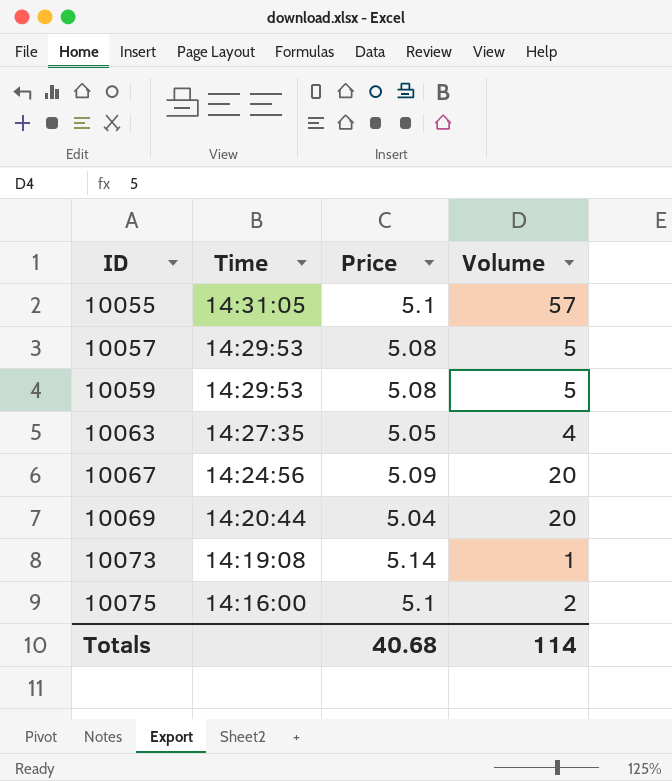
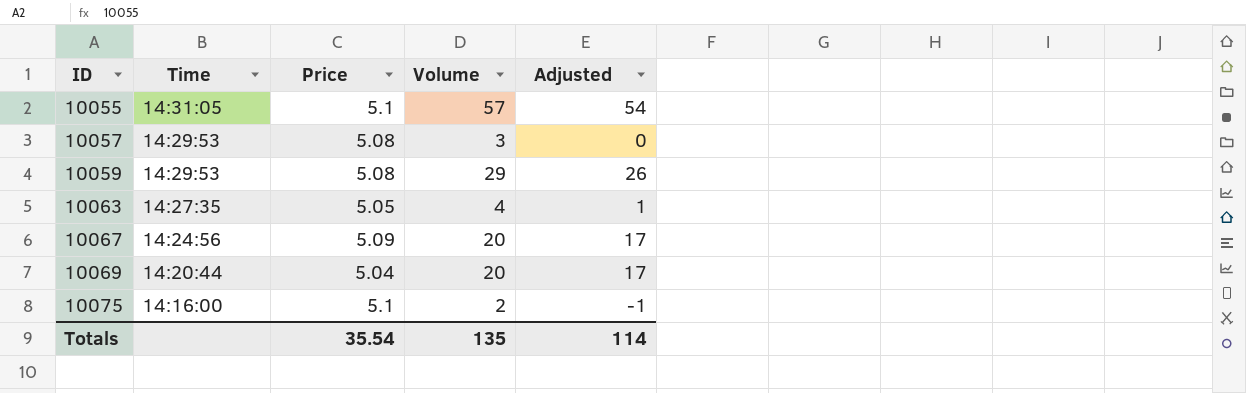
column Adjusted | formula: none -> [Volume] - 3
row 10073: 14:19:08 | 5.14 | 1 -> none
10057 | Volume: 5 -> 3
10059 | Volume: 5 -> 29
Totals | Price: 40.68 -> 35.54
Totals | Volume: 114 -> 135

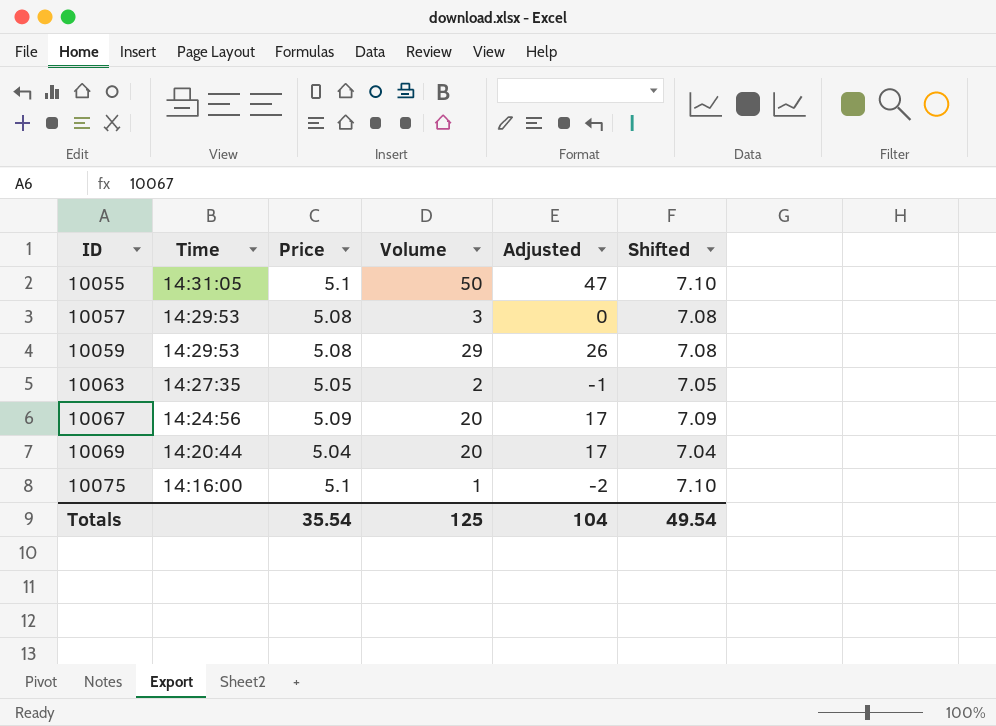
column Shifted | formula: none -> [Price] + 2
10055 | Volume: 57 -> 50
10055 | Adjusted: 54 -> 47
10063 | Volume: 4 -> 2
10063 | Adjusted: 1 -> -1
10075 | Volume: 2 -> 1
10075 | Adjusted: -1 -> -2
Totals | Volume: 135 -> 125
Totals | Adjusted: 114 -> 104

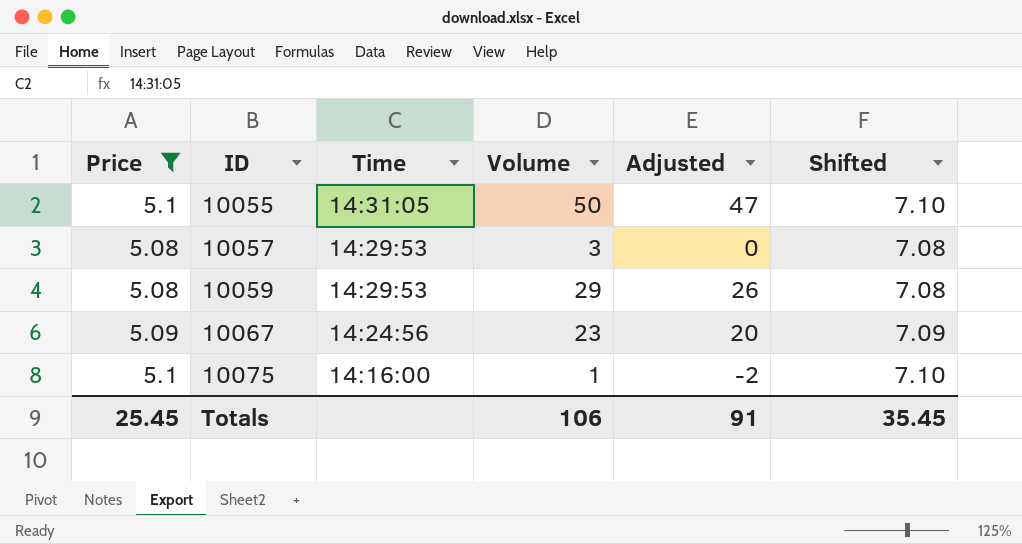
filter: none -> Price >= 5.08
column Price | position: 3 -> 1
10067 | Volume: 20 -> 23
10067 | Adjusted: 17 -> 20
Totals | Price: 35.54 -> 25.45
Totals | Volume: 125 -> 106
Totals | Adjusted: 104 -> 91
Totals | Shifted: 49.54 -> 35.45

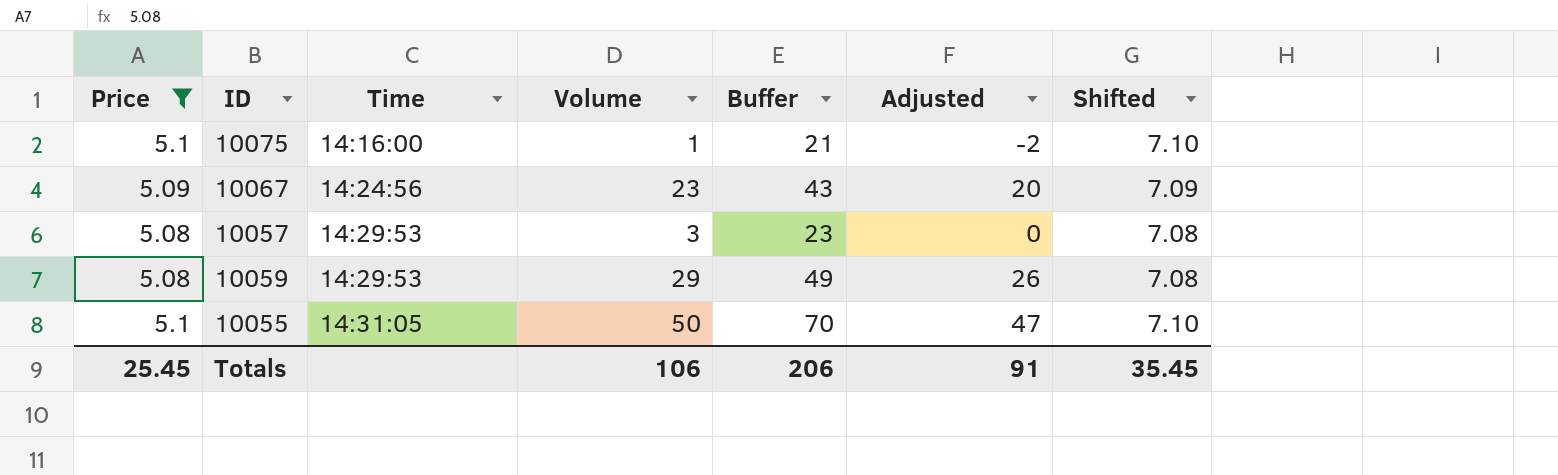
row order: ID ascending -> Time ascending
column Buffer | formula: none -> [Volume] + 20

